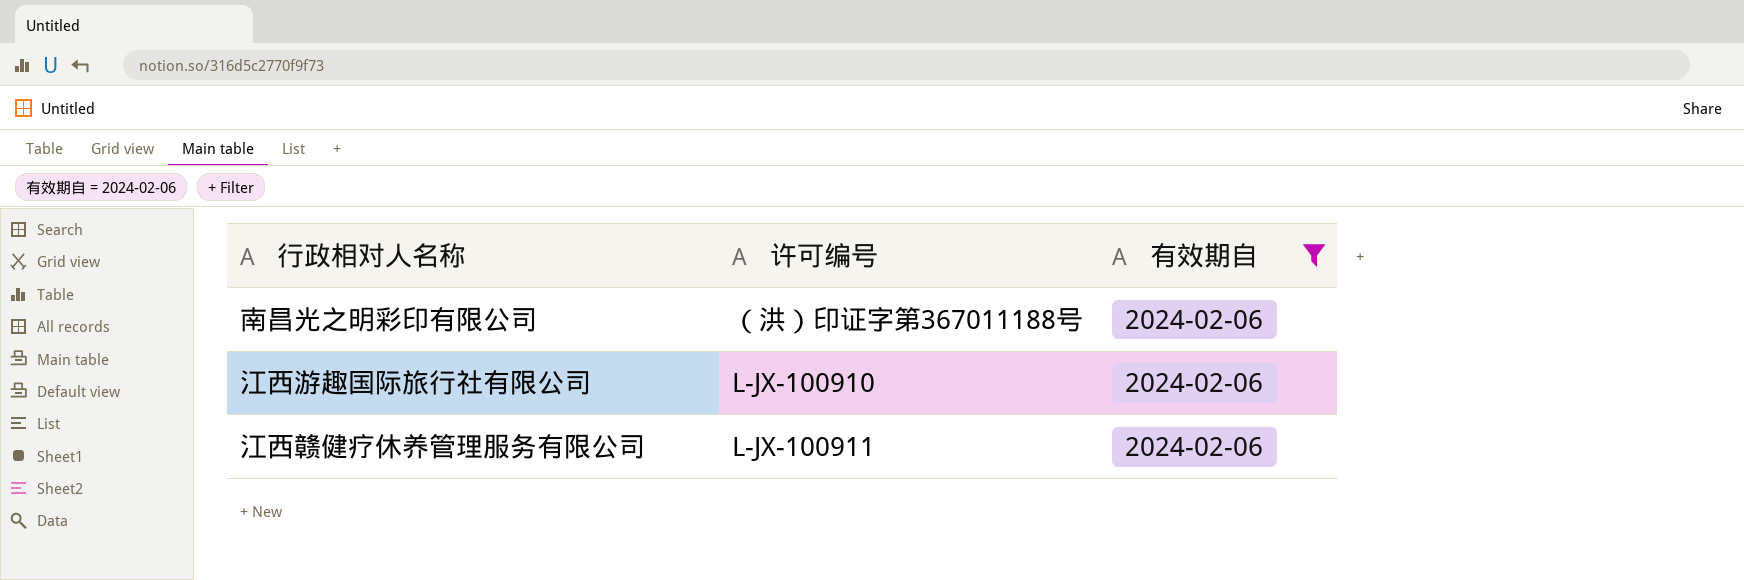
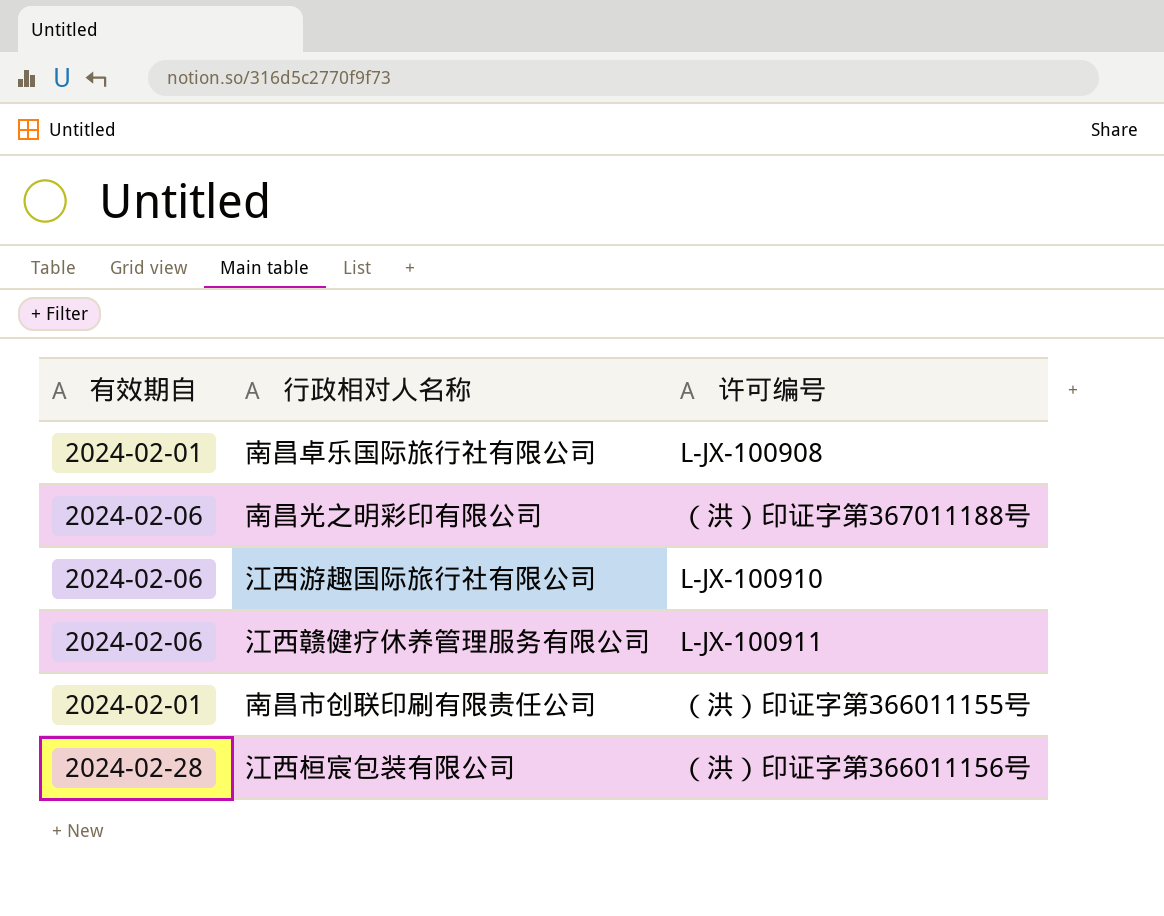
filter: 有效期自 = 2024-02-06 -> none
column 有效期自 | position: 3 -> 1

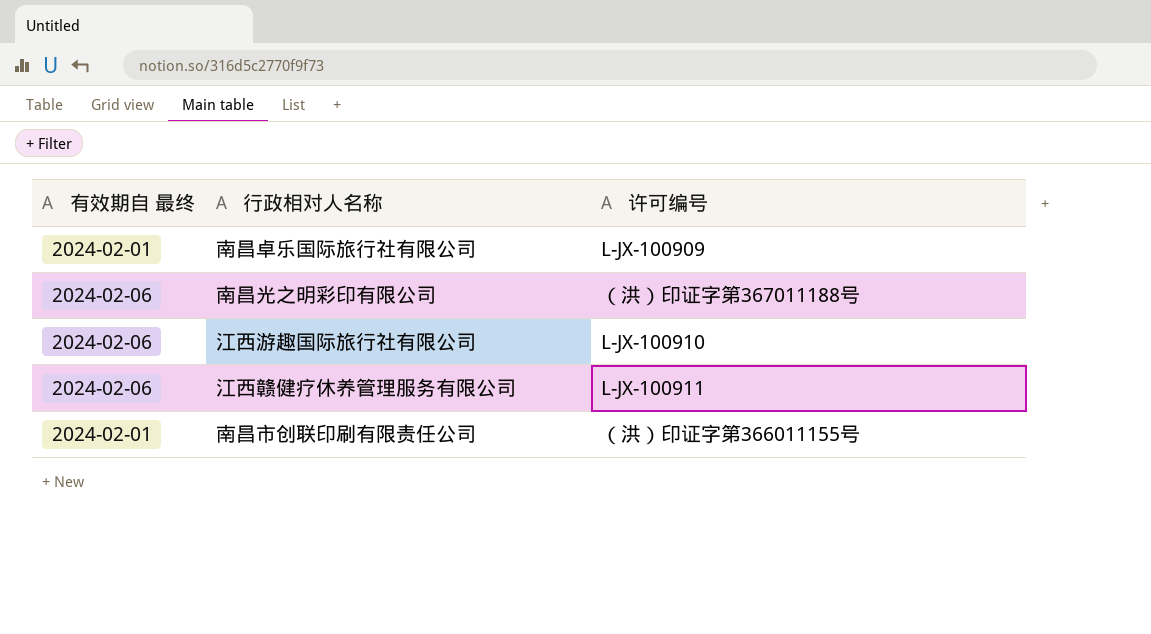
column name: 有效期自 -> 有效期自 最终
row 江西桓宸包装有限公司: 2024-02-28 | （洪）印证字第366011156号 -> none
南昌卓乐国际旅行社有限公司 | 许可编号: L-JX-100908 -> L-JX-100909

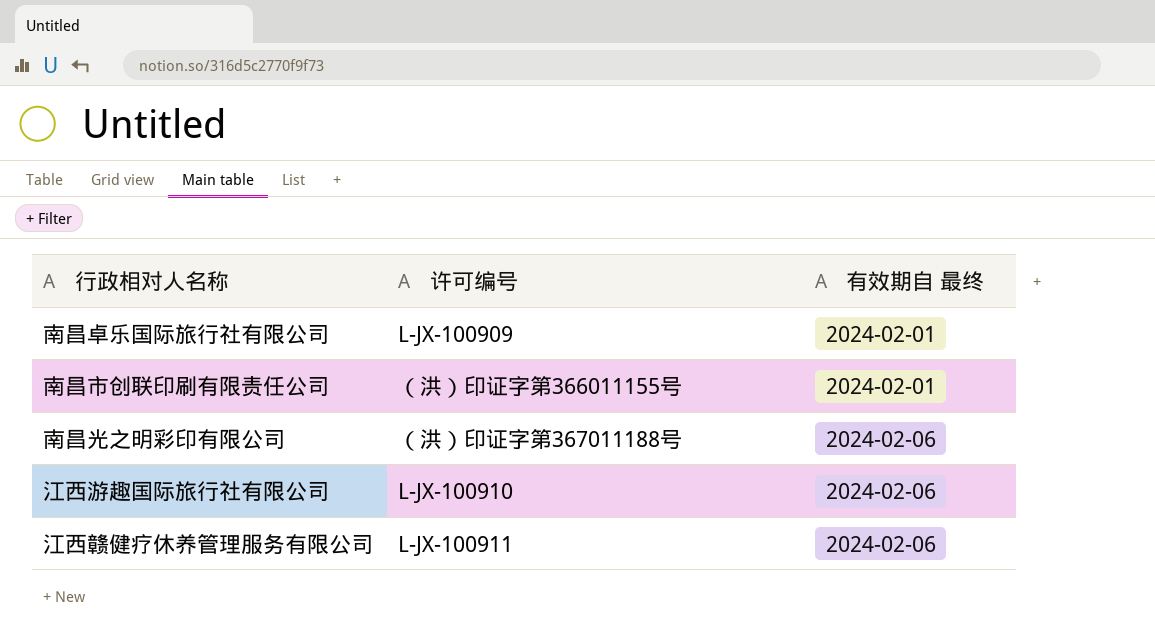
row order: none -> 有效期自 最终 ascending
column 有效期自 最终 | position: 1 -> 3

